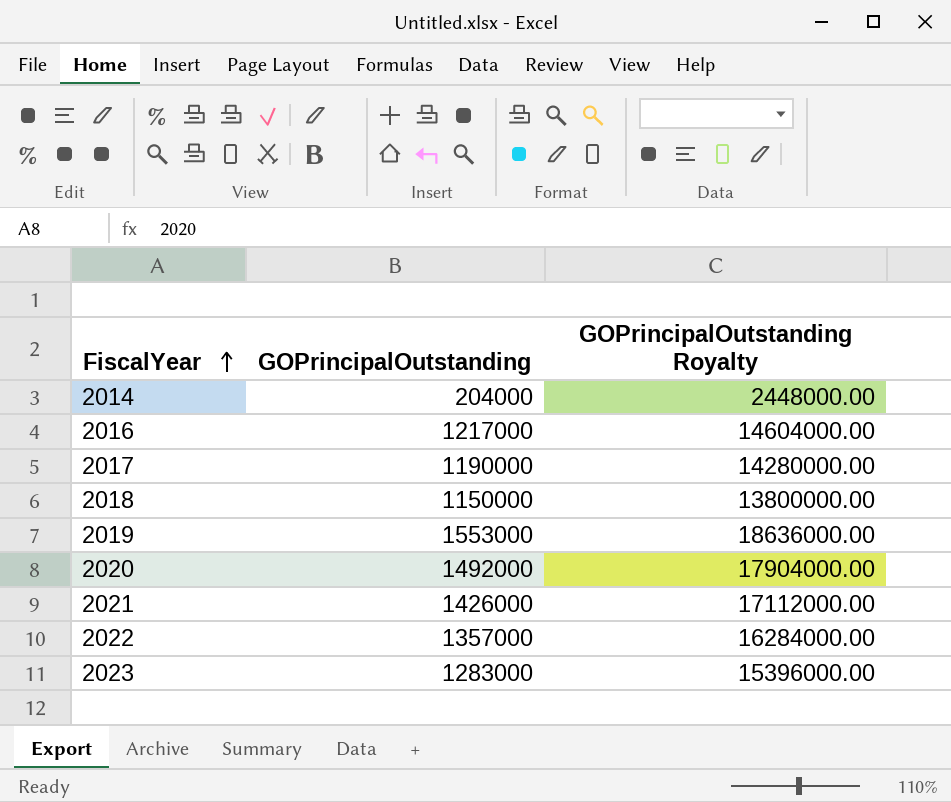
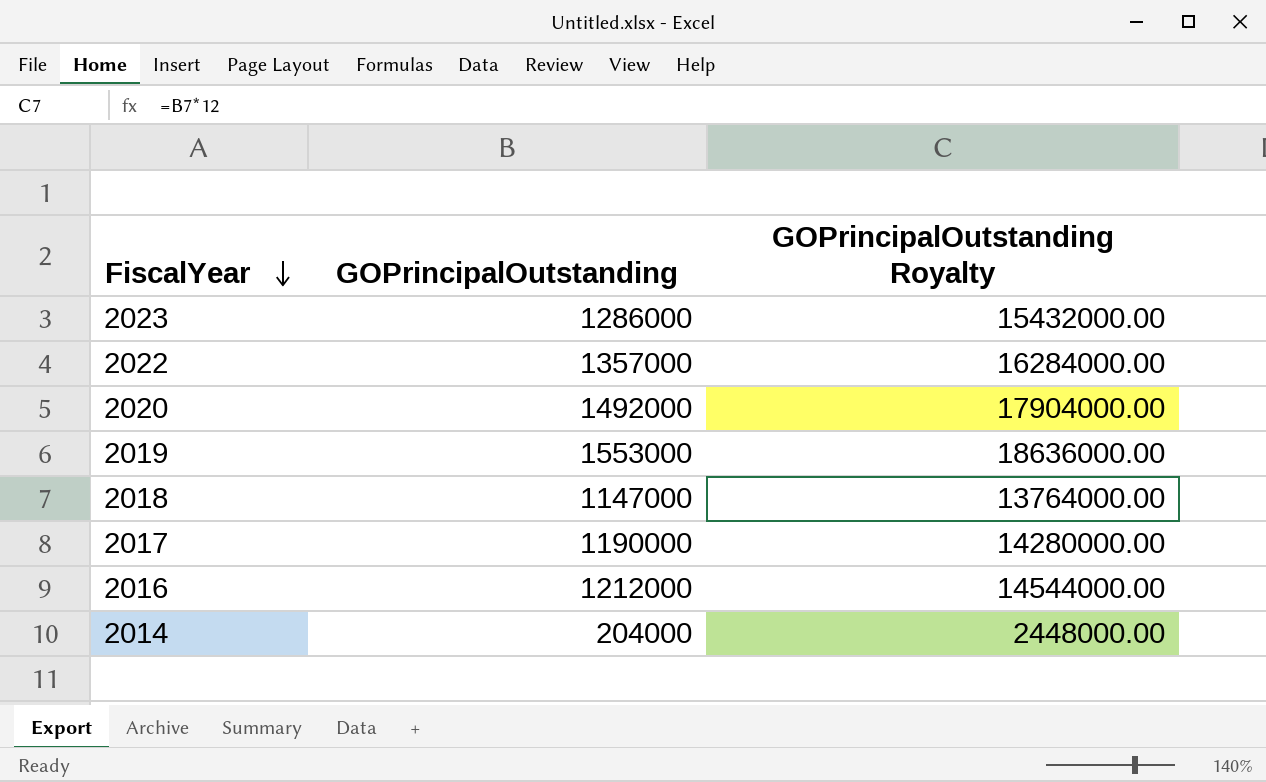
row order: FiscalYear ascending -> FiscalYear descending
row 2021: 1426000 | 17112000.00 -> none
2023 | GOPrincipalOutstanding: 1283000 -> 1286000
2023 | GOPrincipalOutstanding Royalty: 15396000.00 -> 15432000.00
2018 | GOPrincipalOutstanding: 1150000 -> 1147000
2018 | GOPrincipalOutstanding Royalty: 13800000.00 -> 13764000.00
2016 | GOPrincipalOutstanding: 1217000 -> 1212000
2016 | GOPrincipalOutstanding Royalty: 14604000.00 -> 14544000.00

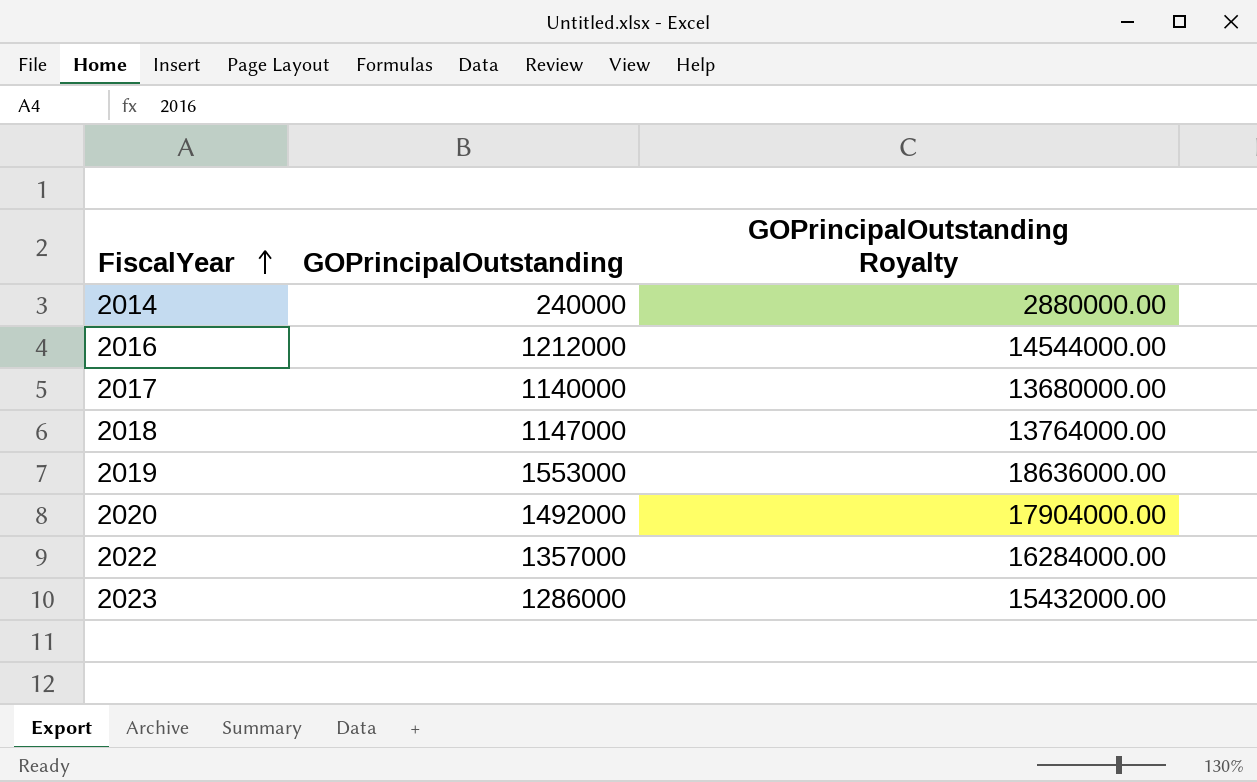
row order: FiscalYear descending -> FiscalYear ascending
2014 | GOPrincipalOutstanding: 204000 -> 240000
2014 | GOPrincipalOutstanding Royalty: 2448000.00 -> 2880000.00
2017 | GOPrincipalOutstanding: 1190000 -> 1140000
2017 | GOPrincipalOutstanding Royalty: 14280000.00 -> 13680000.00

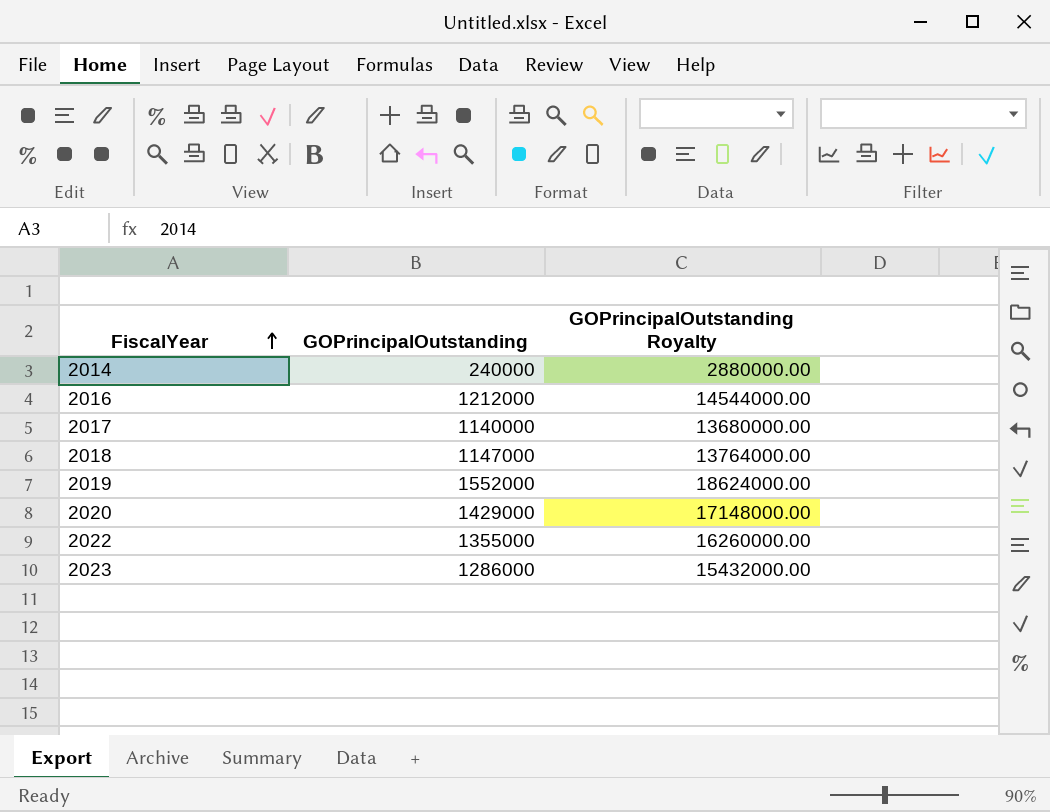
2019 | GOPrincipalOutstanding: 1553000 -> 1552000
2019 | GOPrincipalOutstanding Royalty: 18636000.00 -> 18624000.00
2020 | GOPrincipalOutstanding: 1492000 -> 1429000
2020 | GOPrincipalOutstanding Royalty: 17904000.00 -> 17148000.00
2022 | GOPrincipalOutstanding: 1357000 -> 1355000
2022 | GOPrincipalOutstanding Royalty: 16284000.00 -> 16260000.00

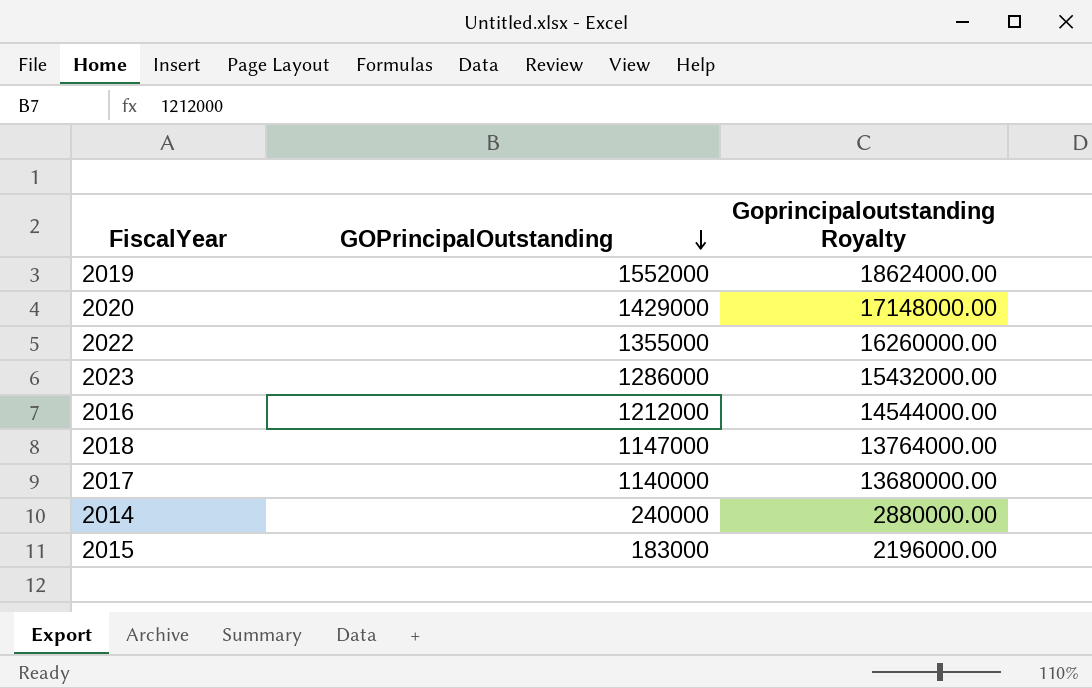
row order: FiscalYear ascending -> GOPrincipalOutstanding descending
column name: GOPrincipalOutstanding Royalty -> Goprincipaloutstanding Royalty
row 2015: none -> 183000 | 2196000.00

